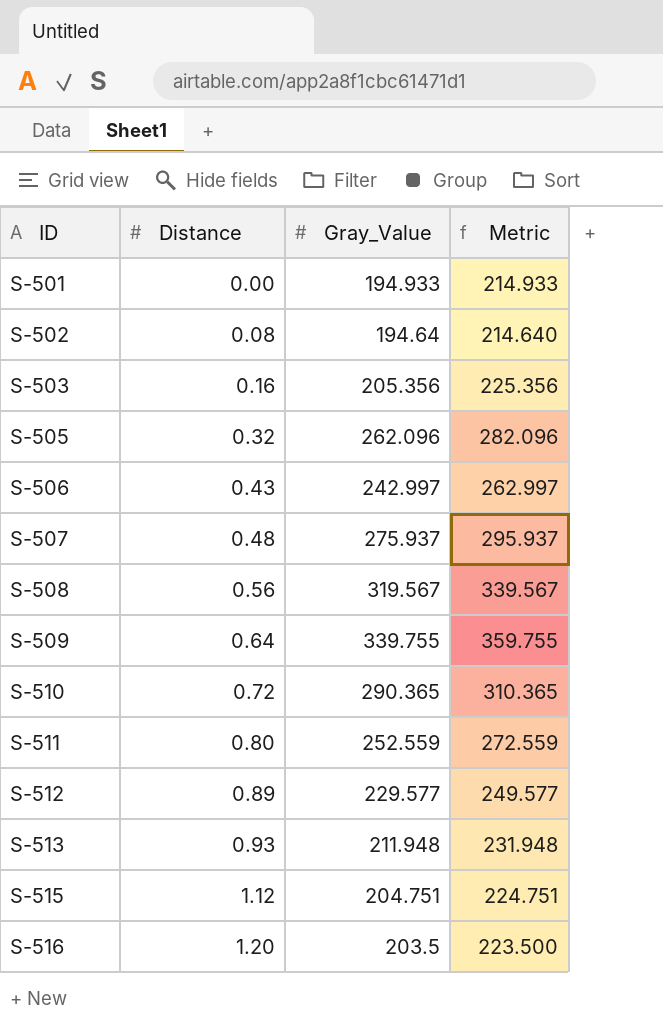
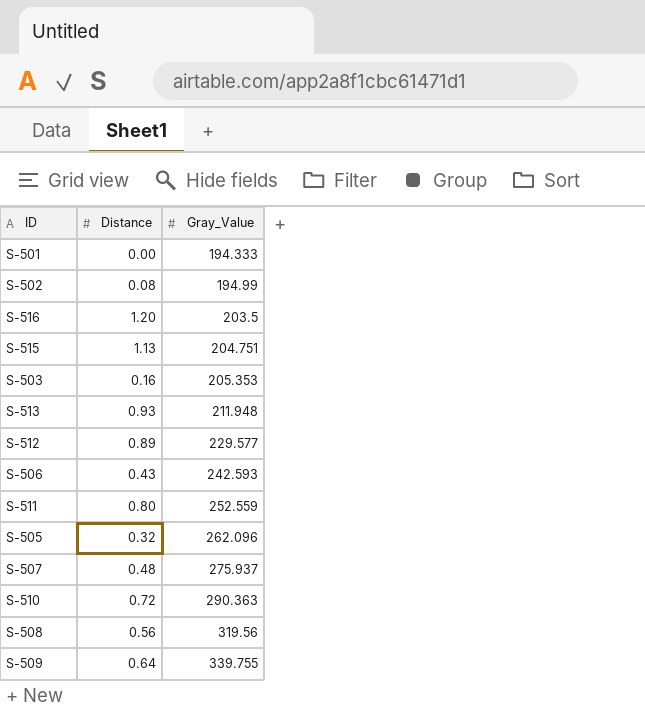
row order: ID ascending -> Gray_Value ascending
column Metric | formula: [Gray_Value] + 20 -> none
S-501 | Gray_Value: 194.933 -> 194.333
S-502 | Gray_Value: 194.64 -> 194.99
S-515 | Distance: 1.12 -> 1.13
S-503 | Gray_Value: 205.356 -> 205.353
S-506 | Gray_Value: 242.997 -> 242.593
S-510 | Gray_Value: 290.365 -> 290.363
S-508 | Gray_Value: 319.567 -> 319.56

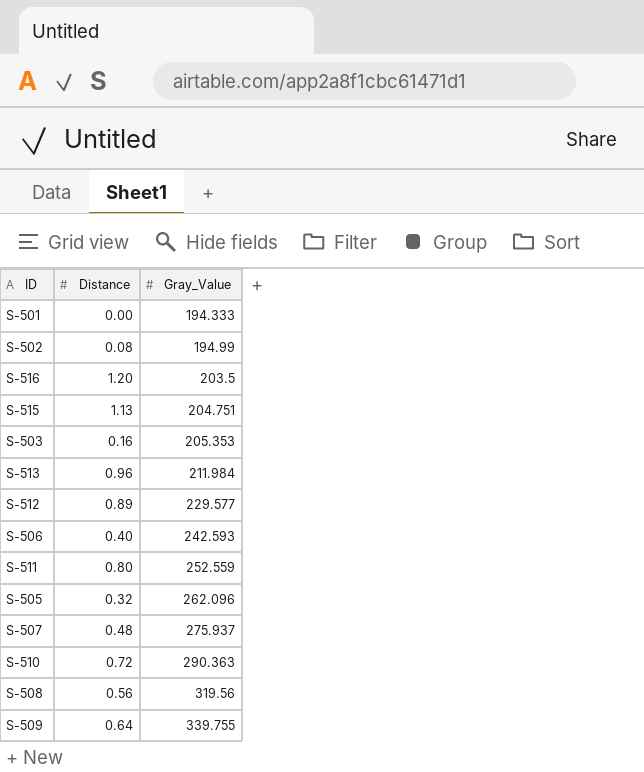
S-513 | Distance: 0.93 -> 0.96
S-513 | Gray_Value: 211.948 -> 211.984
S-506 | Distance: 0.43 -> 0.40

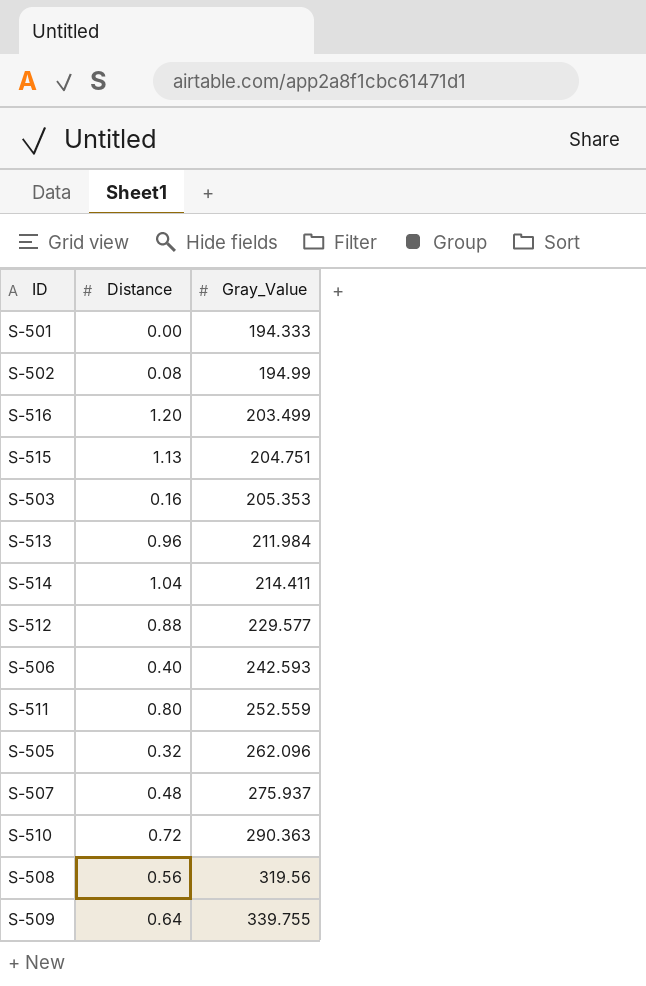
S-516 | Gray_Value: 203.5 -> 203.499
row S-514: none -> 1.04 | 214.411
S-512 | Distance: 0.89 -> 0.88

